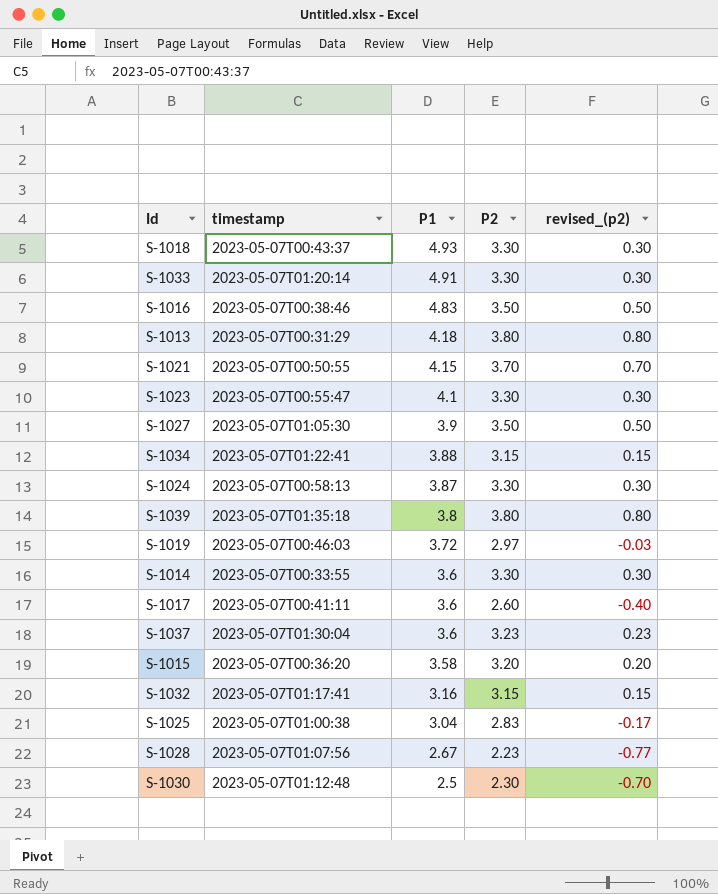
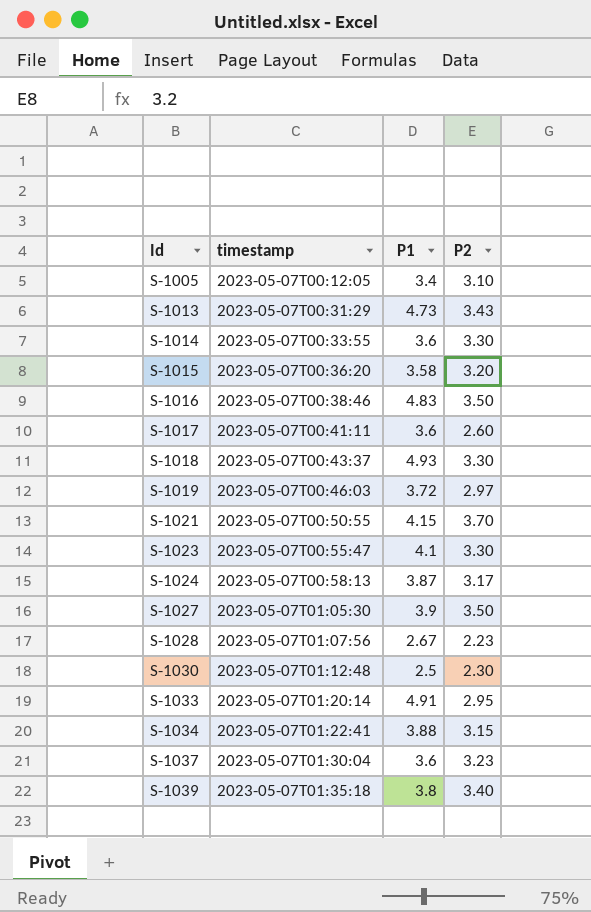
row order: P1 descending -> Id ascending
column revised_(p2) | formula: [P2] - 3 -> none
row S-1032: 2023-05-07T01:17:41 | 3.16 | 3.15 | 0.15 -> none
row S-1025: 2023-05-07T01:00:38 | 3.04 | 2.83 | -0.17 -> none
row S-1005: none -> 2023-05-07T00:12:05 | 3.4 | 3.10
S-1013 | P1: 4.18 -> 4.73
S-1013 | P2: 3.80 -> 3.43
S-1024 | P2: 3.30 -> 3.17
S-1033 | P2: 3.30 -> 2.95
S-1039 | P2: 3.80 -> 3.40

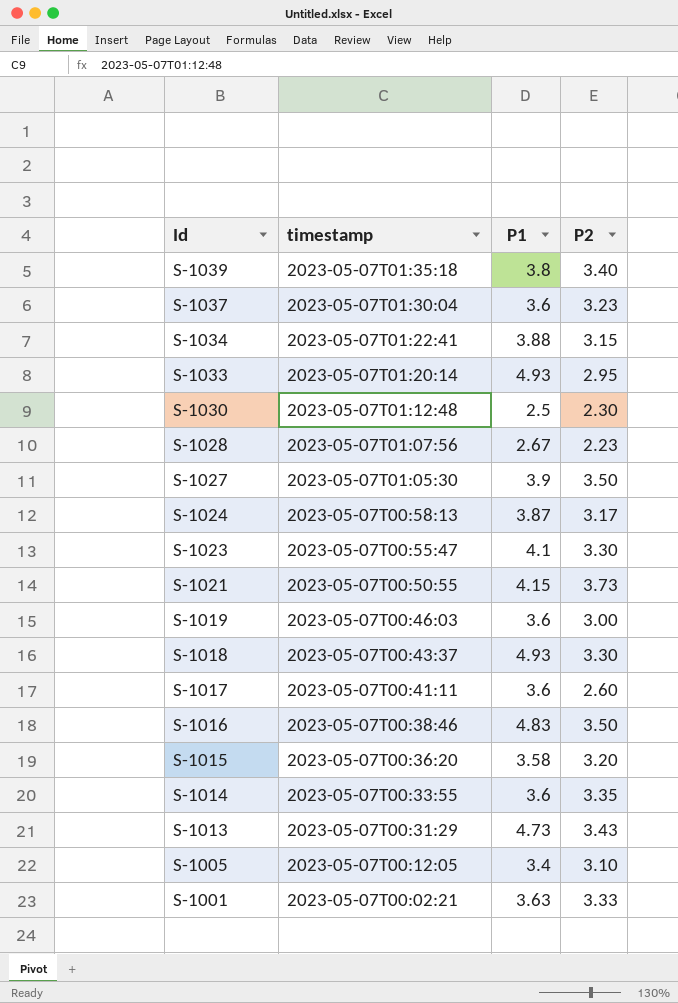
row order: Id ascending -> Id descending
S-1033 | P1: 4.91 -> 4.93
S-1021 | P2: 3.70 -> 3.73
S-1019 | P1: 3.72 -> 3.6
S-1019 | P2: 2.97 -> 3.00
S-1014 | P2: 3.30 -> 3.35
row S-1001: none -> 2023-05-07T00:02:21 | 3.63 | 3.33

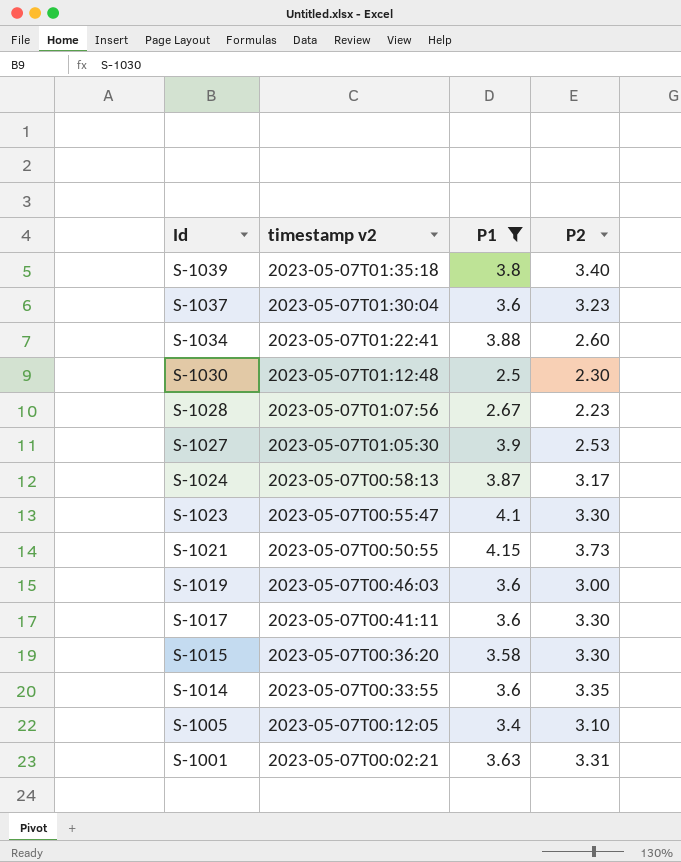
filter: none -> P1 <= 4.15
column name: timestamp -> timestamp v2
S-1034 | P2: 3.15 -> 2.60
S-1027 | P2: 3.50 -> 2.53
S-1017 | P2: 2.60 -> 3.30
S-1015 | P2: 3.20 -> 3.30
S-1001 | P2: 3.33 -> 3.31

